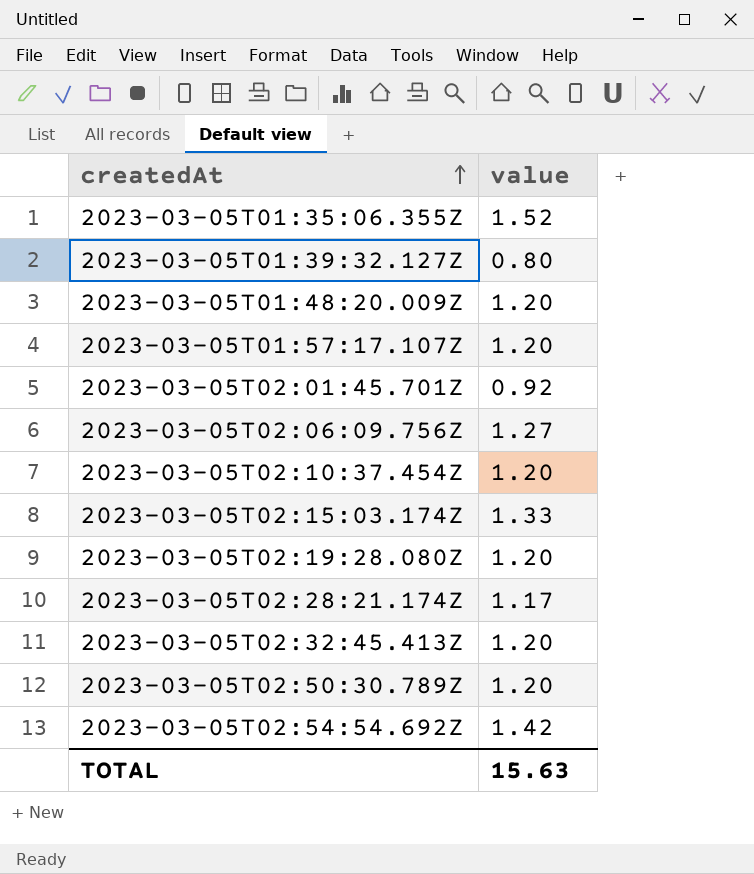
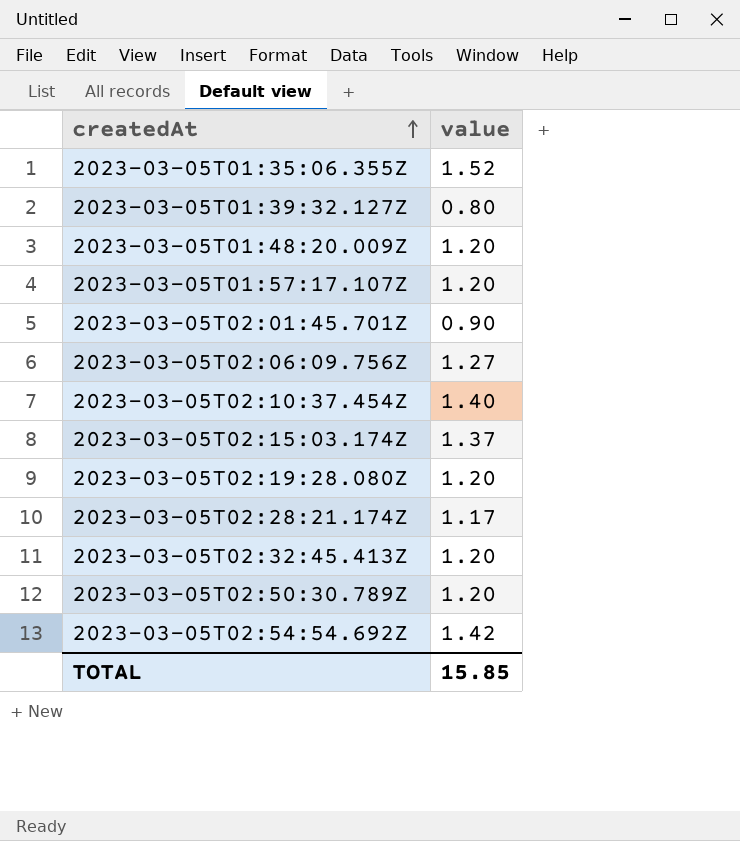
2023-03-05T02:01:45.701Z | value: 0.92 -> 0.90
2023-03-05T02:10:37.454Z | value: 1.20 -> 1.40
2023-03-05T02:15:03.174Z | value: 1.33 -> 1.37
TOTAL | value: 15.63 -> 15.85

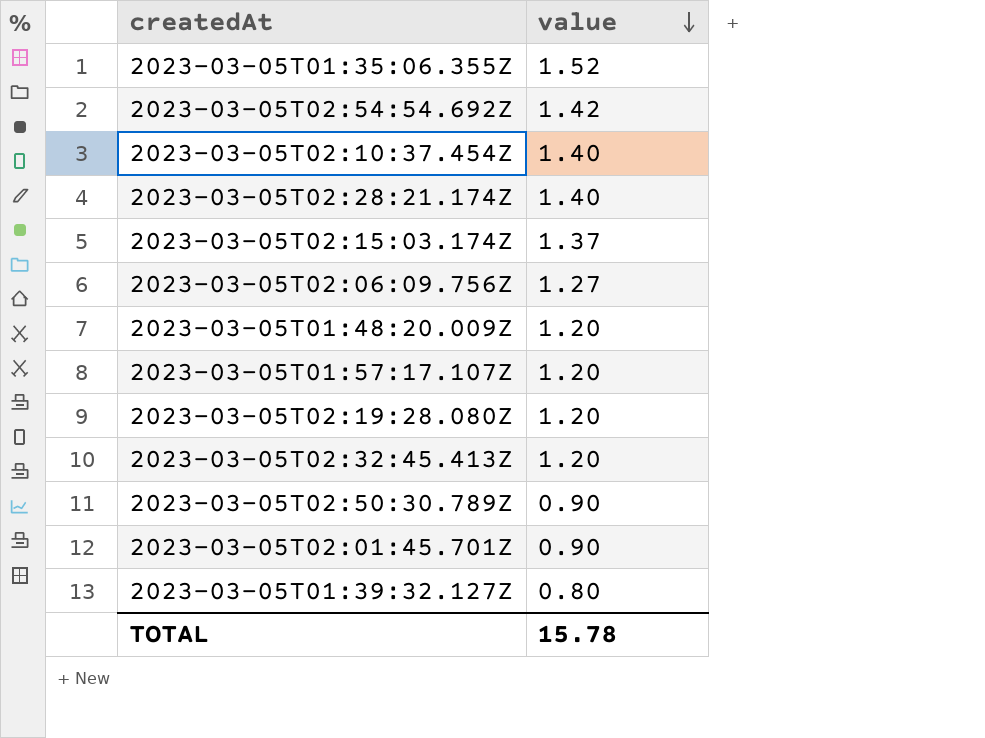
row order: createdAt ascending -> value descending
2023-03-05T02:28:21.174Z | value: 1.17 -> 1.40
2023-03-05T02:50:30.789Z | value: 1.20 -> 0.90
TOTAL | value: 15.85 -> 15.78

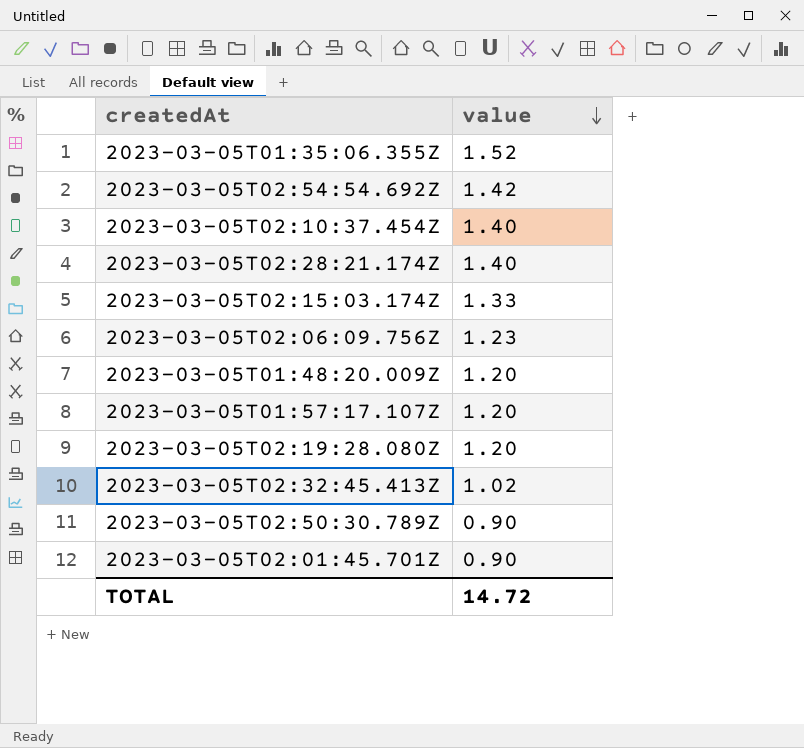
row 2023-03-05T01:39:32.127Z: 0.80 -> none
2023-03-05T02:15:03.174Z | value: 1.37 -> 1.33
2023-03-05T02:06:09.756Z | value: 1.27 -> 1.23
2023-03-05T02:32:45.413Z | value: 1.20 -> 1.02
TOTAL | value: 15.78 -> 14.72

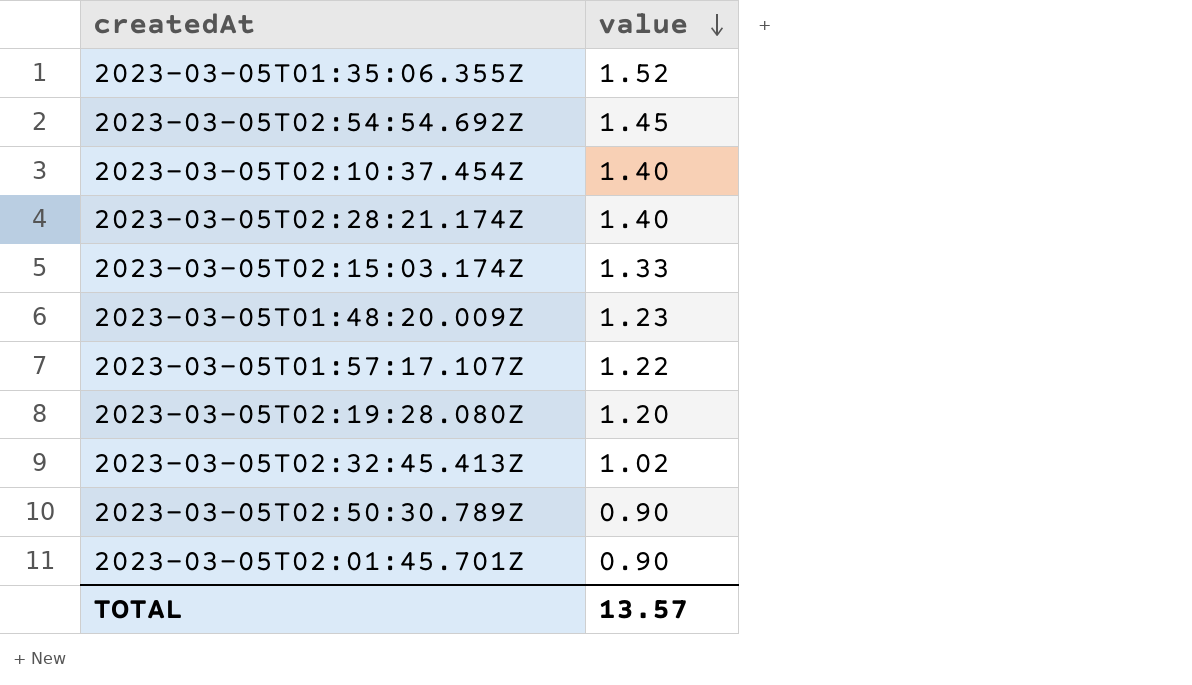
row 2023-03-05T02:06:09.756Z: 1.23 -> none
2023-03-05T02:54:54.692Z | value: 1.42 -> 1.45
2023-03-05T01:48:20.009Z | value: 1.20 -> 1.23
2023-03-05T01:57:17.107Z | value: 1.20 -> 1.22
TOTAL | value: 14.72 -> 13.57

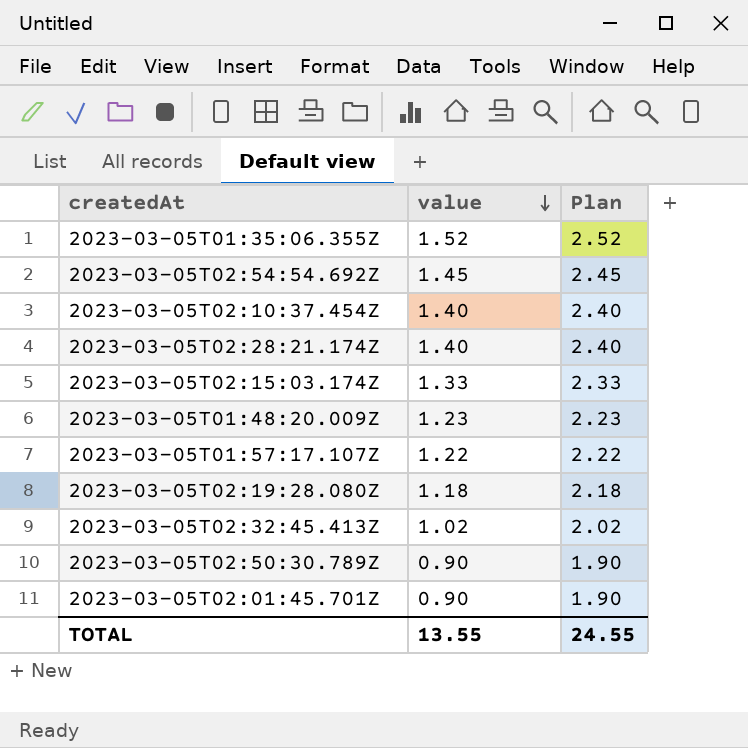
column Plan | formula: none -> [value] + 1
2023-03-05T02:19:28.080Z | value: 1.20 -> 1.18
TOTAL | value: 13.57 -> 13.55

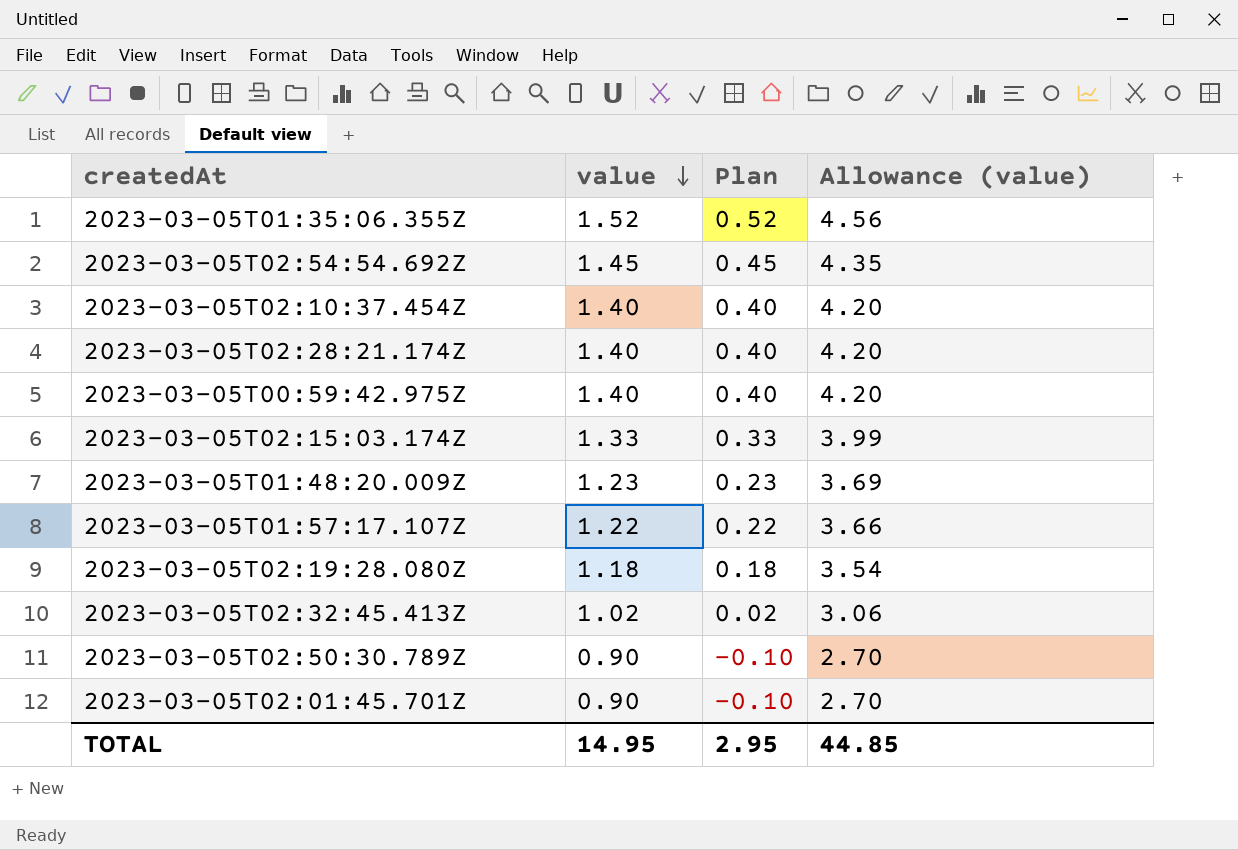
column Plan | formula: [value] + 1 -> [value] - 1
column Allowance (value) | formula: none -> [value] * 3
row 2023-03-05T00:59:42.975Z: none -> 1.40 | 0.40 | 4.20
TOTAL | value: 13.55 -> 14.95
TOTAL | Plan: 24.55 -> 2.95

